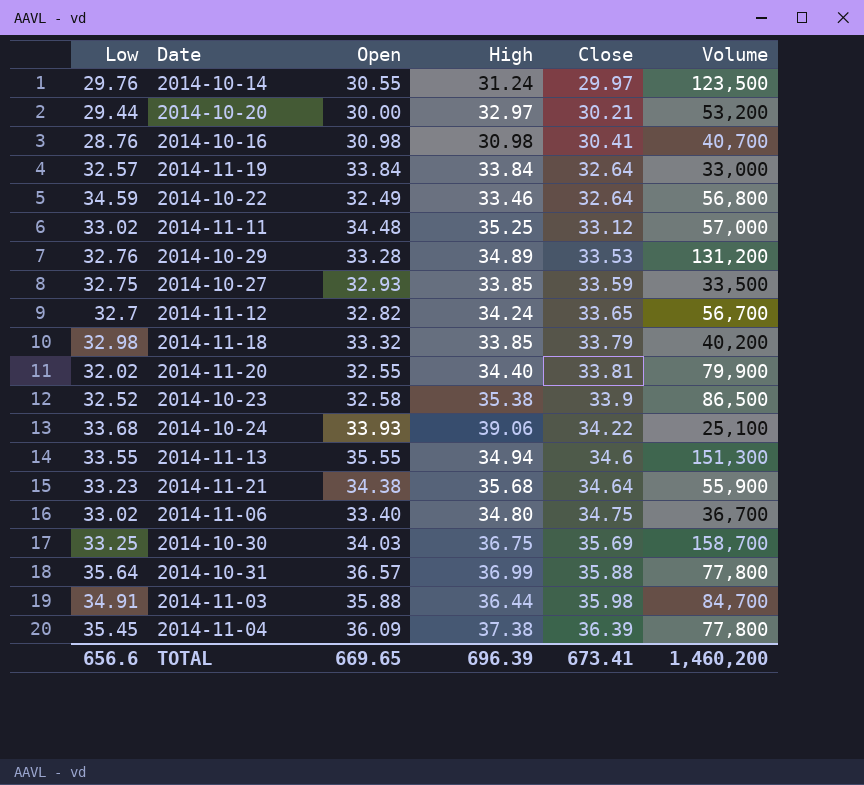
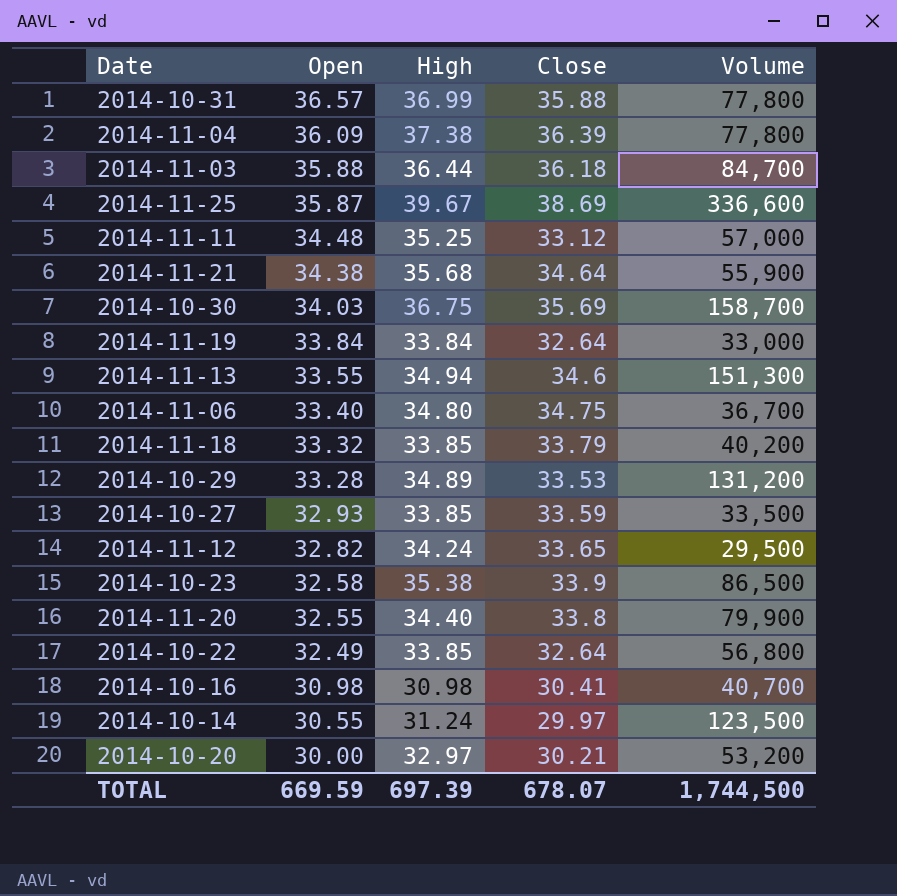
row order: Close ascending -> Open descending
column Low | position: 1 -> none
row 2014-10-24: 33.68 | 33.93 | 39.06 | 34.22 | 25,100 -> none
2014-11-03 | Close: 35.98 -> 36.18
row 2014-11-25: none -> 35.87 | 39.67 | 38.69 | 336,600
2014-11-13 | Open: 35.55 -> 33.55
2014-11-12 | Volume: 56,700 -> 29,500
2014-11-20 | Close: 33.81 -> 33.8
2014-10-22 | High: 33.46 -> 33.85
TOTAL | Open: 669.65 -> 669.59
TOTAL | High: 696.39 -> 697.39
TOTAL | Close: 673.41 -> 678.07
TOTAL | Volume: 1,460,200 -> 1,744,500

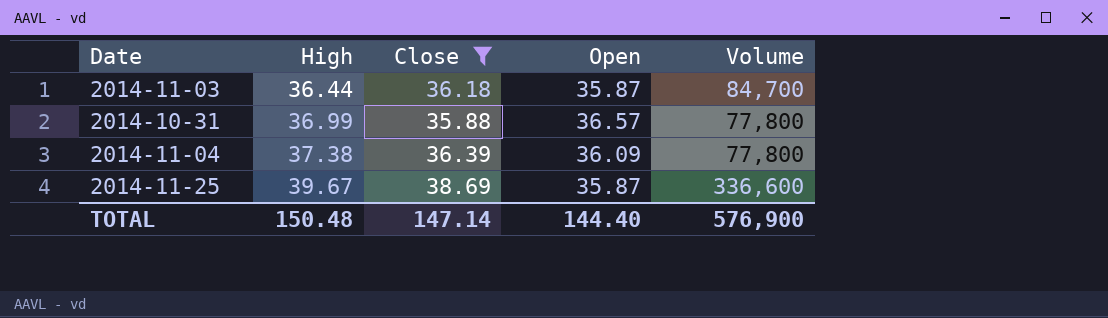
filter: none -> Close >= 35.88
row order: Open descending -> High ascending
column Open | position: 2 -> 4
2014-11-03 | Open: 35.88 -> 35.87
TOTAL | High: 697.39 -> 150.48
TOTAL | Close: 678.07 -> 147.14
TOTAL | Open: 669.59 -> 144.40
TOTAL | Volume: 1,744,500 -> 576,900

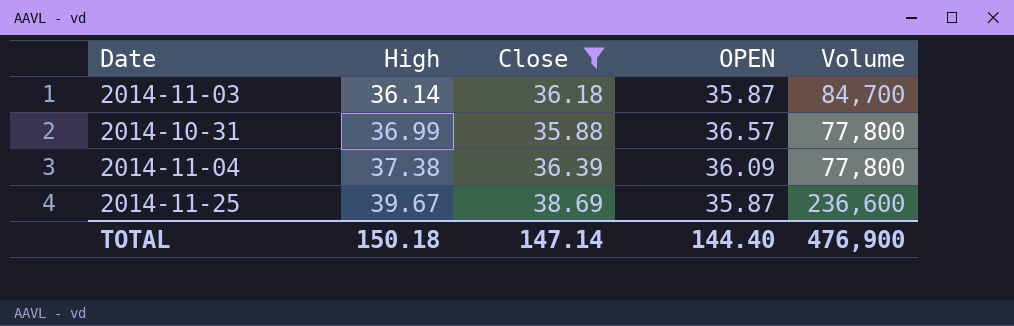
column name: Open -> OPEN
2014-11-03 | High: 36.44 -> 36.14
2014-11-25 | Volume: 336,600 -> 236,600
TOTAL | High: 150.48 -> 150.18
TOTAL | Volume: 576,900 -> 476,900

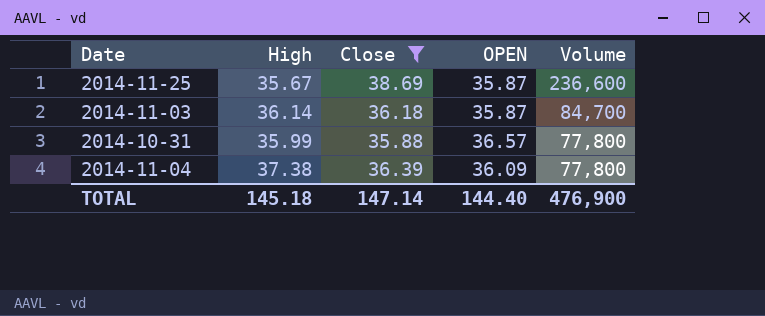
row order: High ascending -> Volume descending
2014-11-25 | High: 39.67 -> 35.67
2014-10-31 | High: 36.99 -> 35.99
TOTAL | High: 150.18 -> 145.18

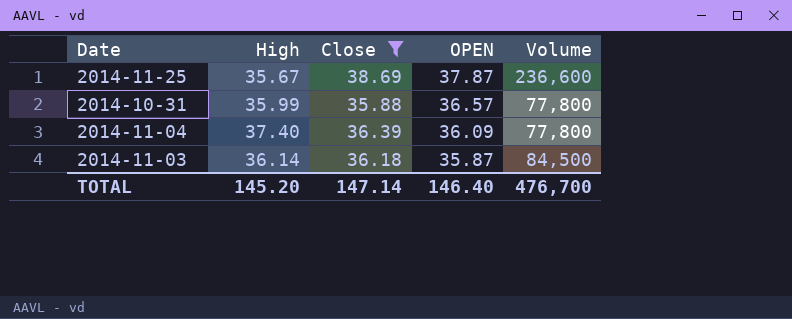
row order: Volume descending -> OPEN descending
2014-11-25 | OPEN: 35.87 -> 37.87
2014-11-04 | High: 37.38 -> 37.40
2014-11-03 | Volume: 84,700 -> 84,500
TOTAL | High: 145.18 -> 145.20
TOTAL | OPEN: 144.40 -> 146.40
TOTAL | Volume: 476,900 -> 476,700

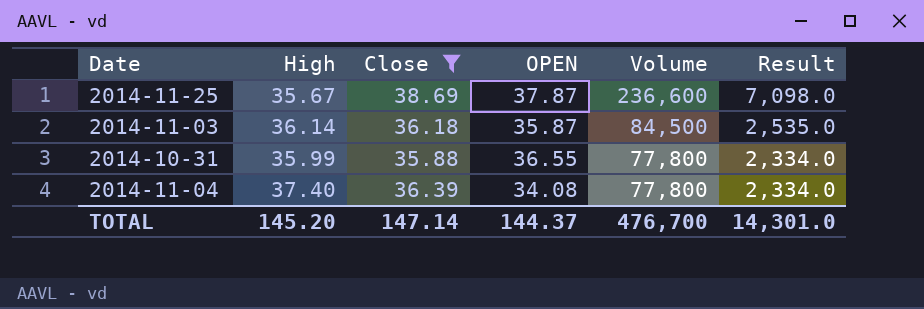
row order: OPEN descending -> Volume descending
column Result | formula: none -> [Volume] * 0.03
2014-10-31 | OPEN: 36.57 -> 36.55
2014-11-04 | OPEN: 36.09 -> 34.08
TOTAL | OPEN: 146.40 -> 144.37

